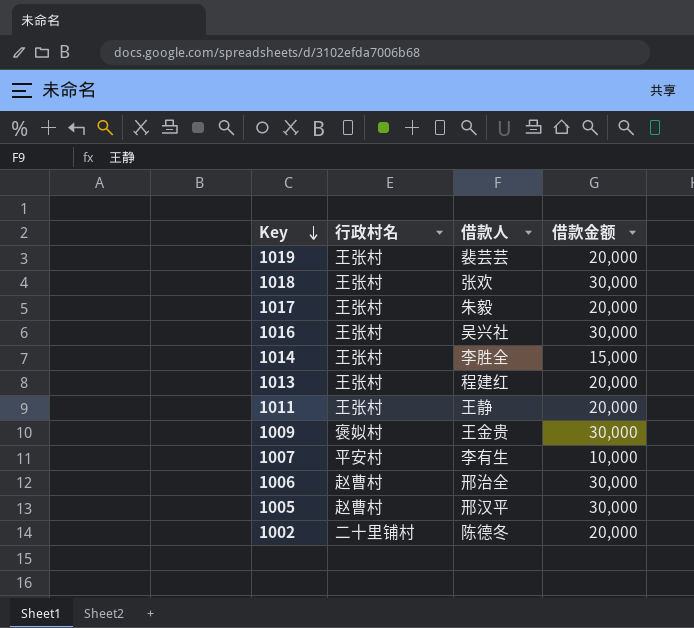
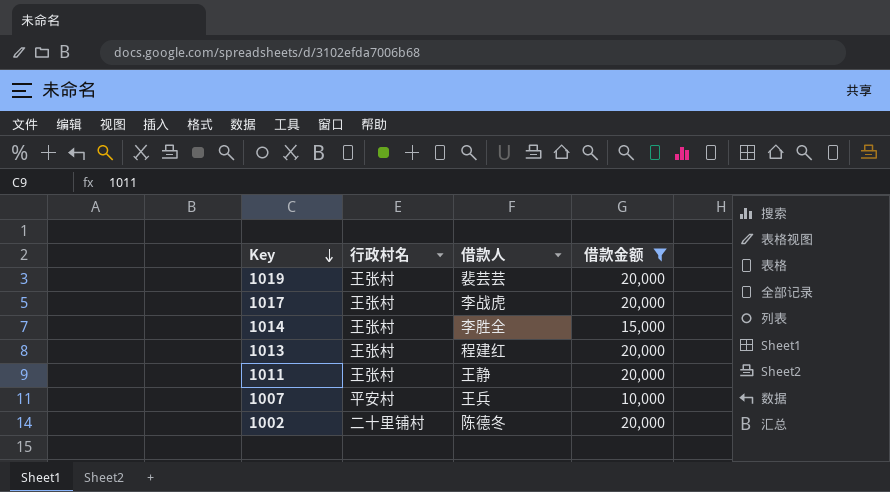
filter: none -> 借款金额 != 30,000
1017 | 借款人: 朱毅 -> 李战虎
1007 | 借款人: 李有生 -> 王兵

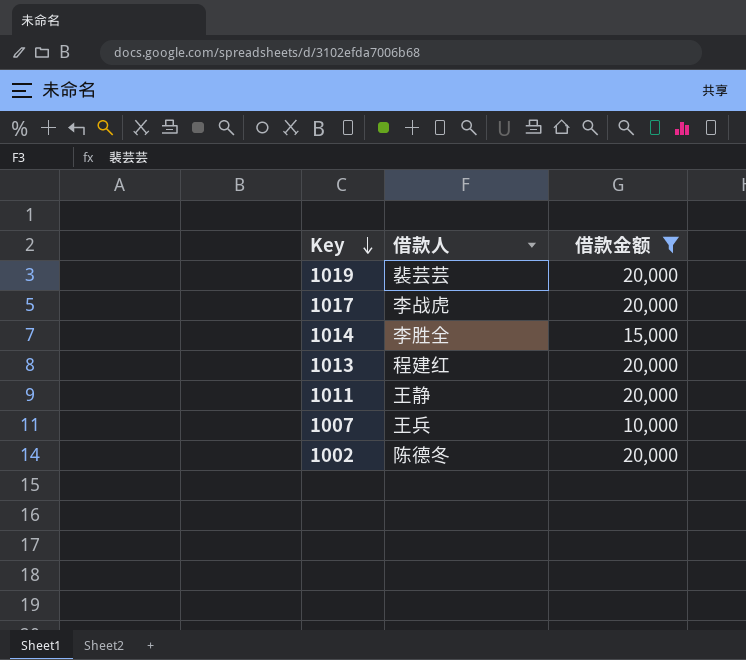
column 行政村名 | position: 2 -> none

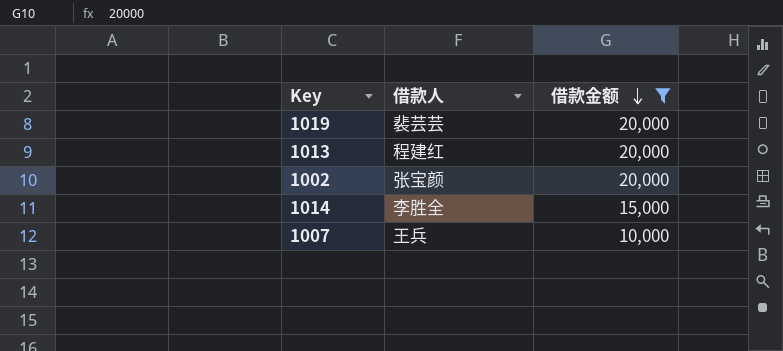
row order: Key descending -> 借款金额 descending
row 1017: 李战虎 | 20,000 -> none
row 1011: 王静 | 20,000 -> none
1002 | 借款人: 陈德冬 -> 张宝颜

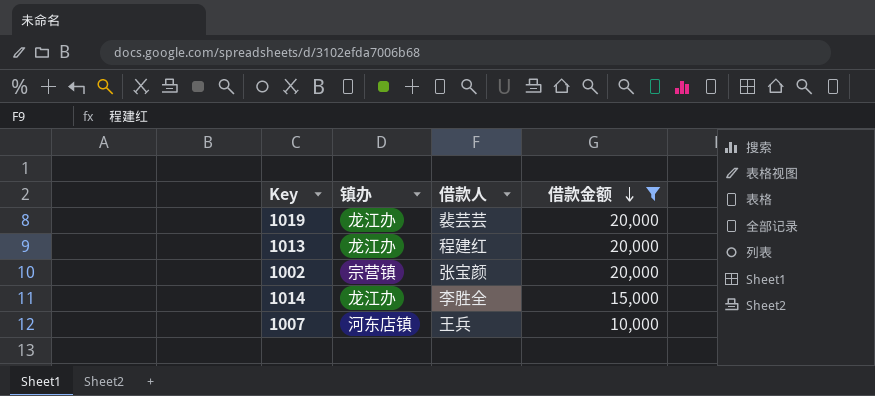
column 镇办 | position: none -> 2

